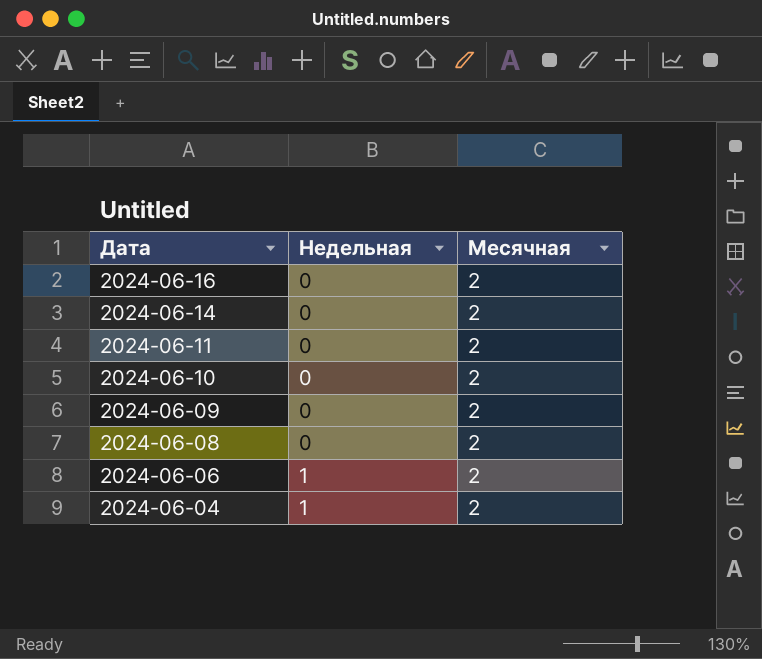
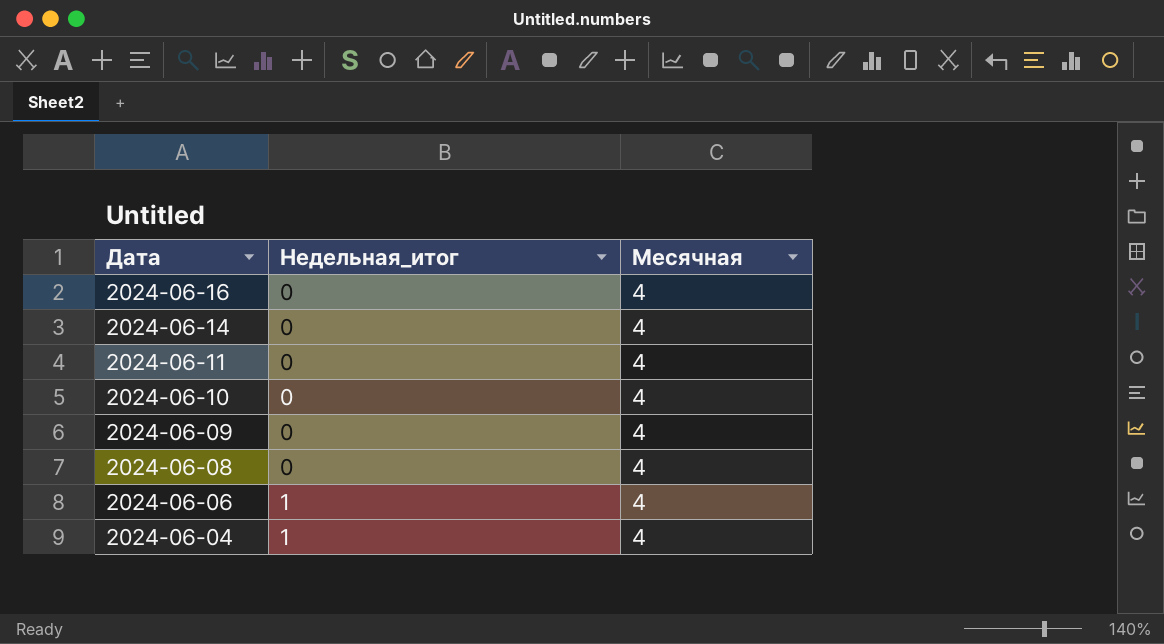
column name: Недельная -> Недельная_итог
2024-06-16 | Месячная: 2 -> 4
2024-06-14 | Месячная: 2 -> 4
2024-06-11 | Месячная: 2 -> 4
2024-06-10 | Месячная: 2 -> 4
2024-06-09 | Месячная: 2 -> 4
2024-06-08 | Месячная: 2 -> 4
2024-06-06 | Месячная: 2 -> 4
2024-06-04 | Месячная: 2 -> 4

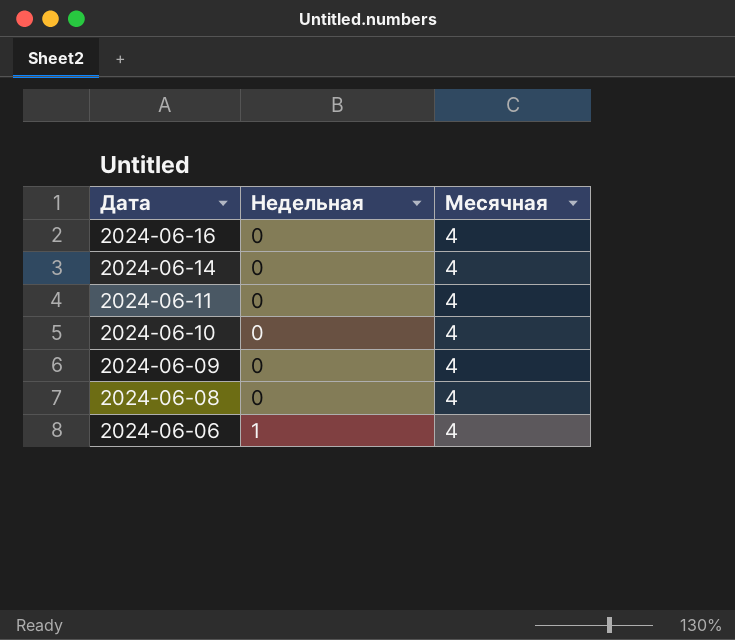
column name: Недельная_итог -> Недельная
row 2024-06-04: 1 | 4 -> none

